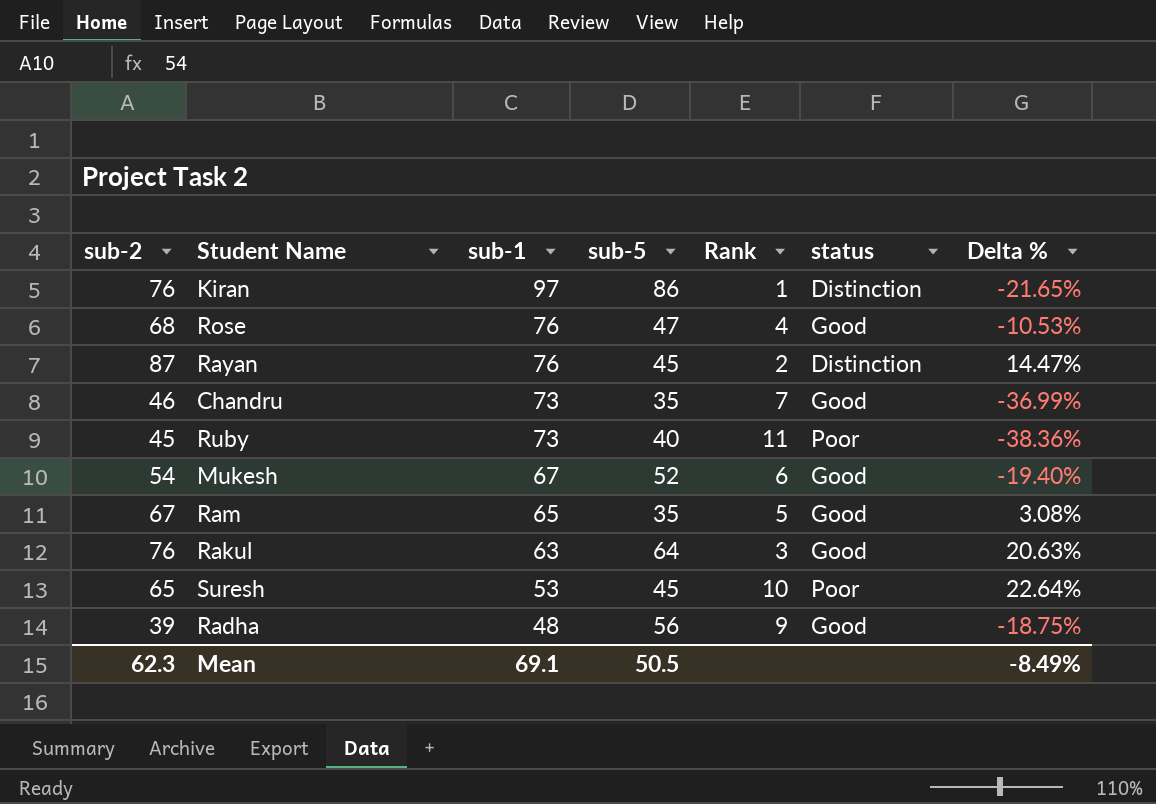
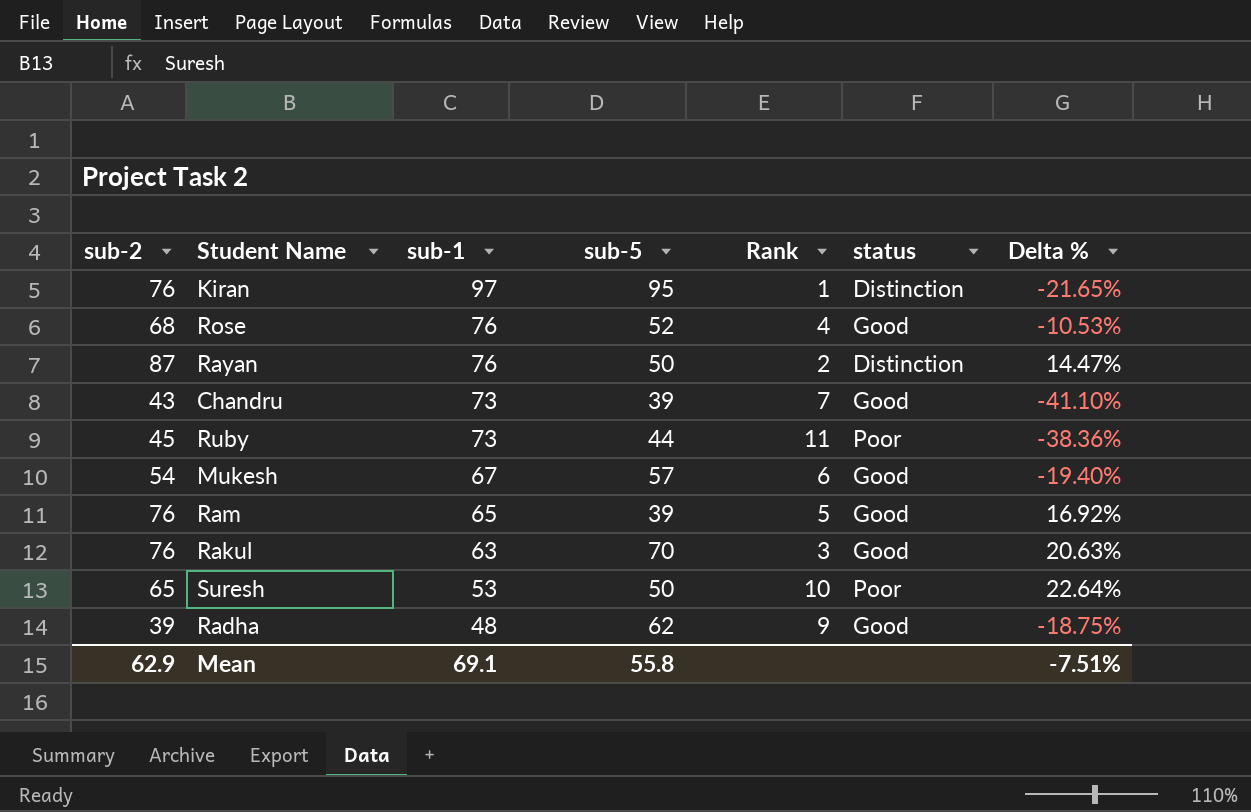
Kiran | sub-5: 86 -> 95
Rose | sub-5: 47 -> 52
Rayan | sub-5: 45 -> 50
Chandru | sub-2: 46 -> 43
Chandru | sub-5: 35 -> 39
Chandru | Delta %: -36.99% -> -41.10%
Ruby | sub-5: 40 -> 44
Mukesh | sub-5: 52 -> 57
Ram | sub-2: 67 -> 76
Ram | sub-5: 35 -> 39
Ram | Delta %: 3.08% -> 16.92%
Rakul | sub-5: 64 -> 70
Suresh | sub-5: 45 -> 50
Radha | sub-5: 56 -> 62
Mean | sub-2: 62.3 -> 62.9
Mean | sub-5: 50.5 -> 55.8
Mean | Delta %: -8.49% -> -7.51%

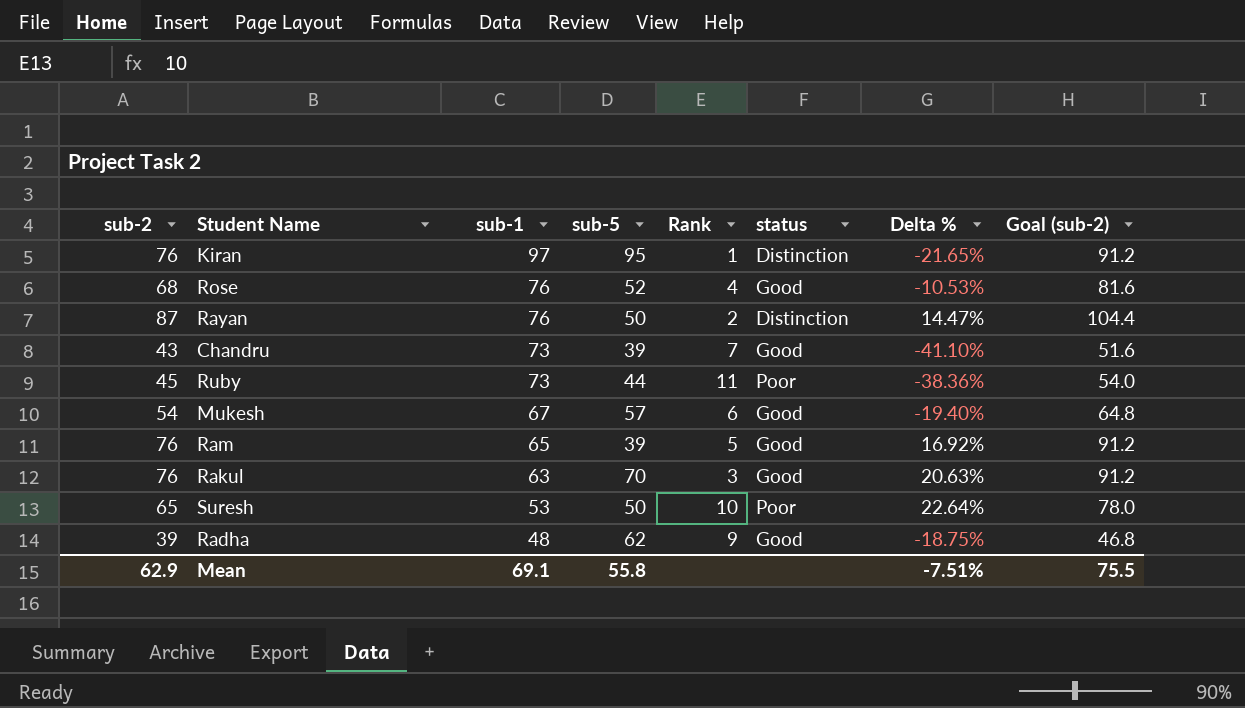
column Goal (sub-2) | formula: none -> [sub-2] * 1.2

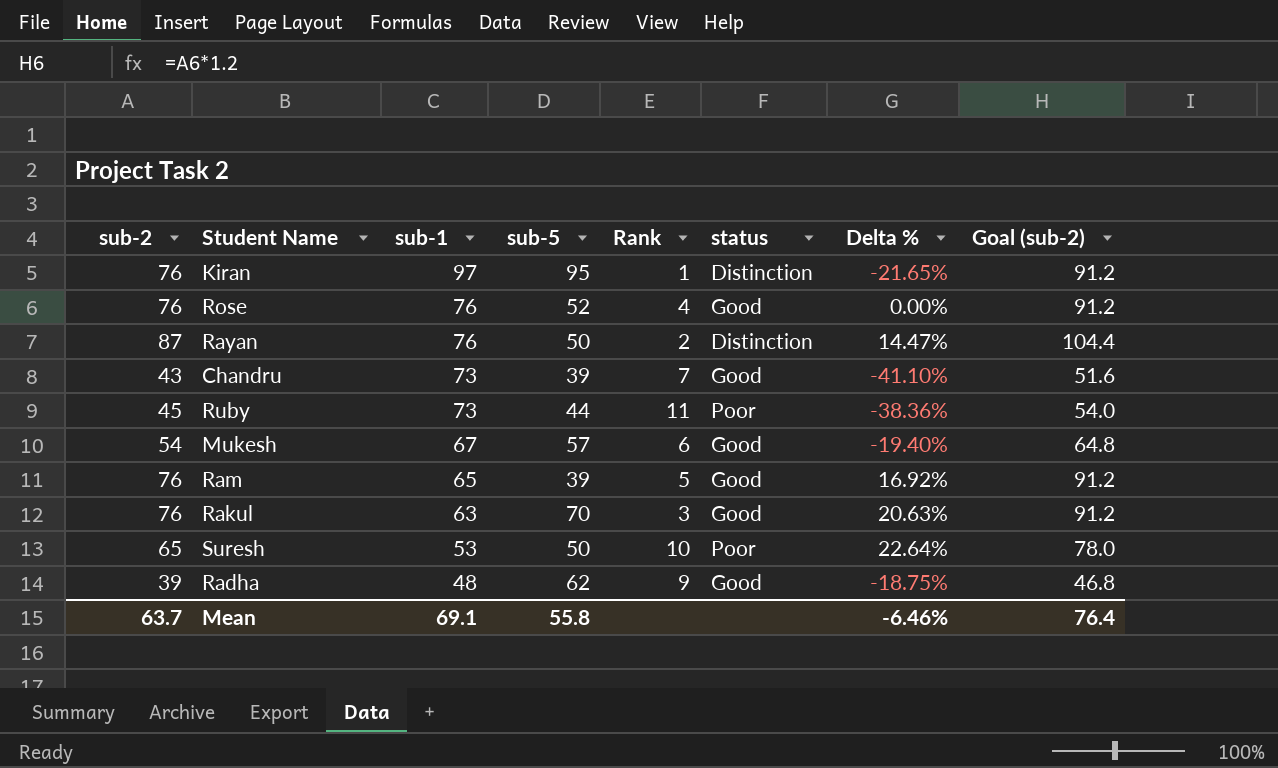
Rose | sub-2: 68 -> 76
Rose | Delta %: -10.53% -> 0.00%
Rose | Goal (sub-2): 81.6 -> 91.2
Mean | sub-2: 62.9 -> 63.7
Mean | Delta %: -7.51% -> -6.46%
Mean | Goal (sub-2): 75.5 -> 76.4

